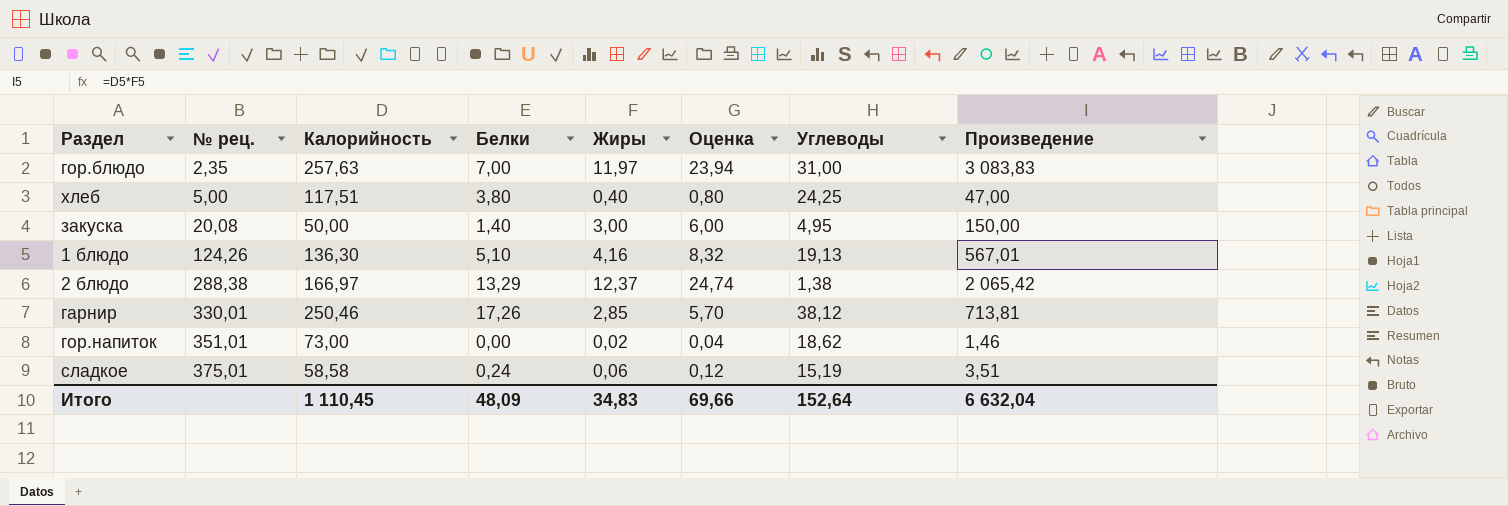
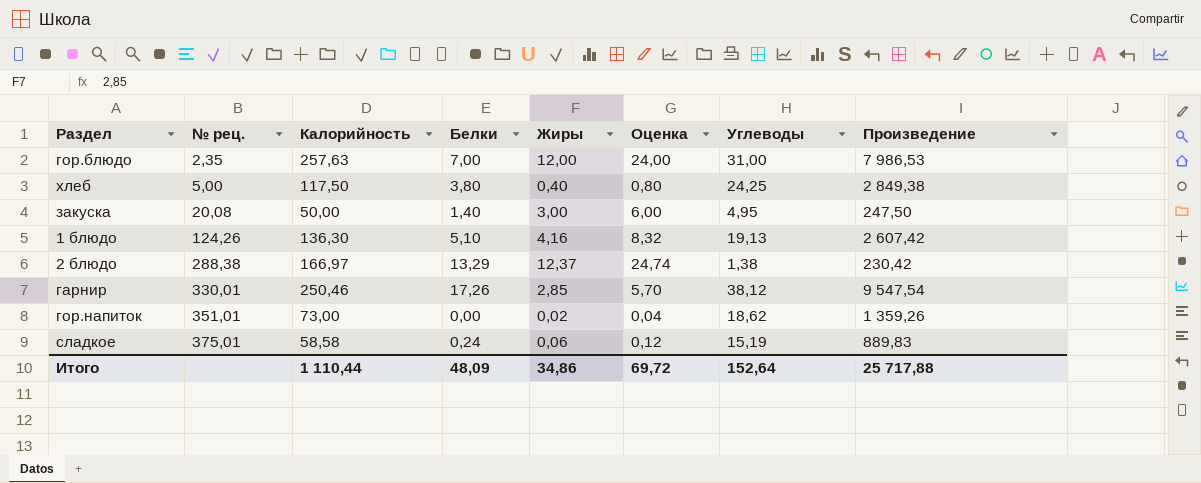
column Произведение | formula: [Калорийность] * [Жиры] -> [Калорийность] * [Углеводы]
гор.блюдо | Жиры: 11,97 -> 12,00
гор.блюдо | Оценка: 23,94 -> 24,00
хлеб | Калорийность: 117,51 -> 117,50
Итого | Калорийность: 1 110,45 -> 1 110,44
Итого | Жиры: 34,83 -> 34,86
Итого | Оценка: 69,66 -> 69,72
Итого | Произведение: 6 632,04 -> 25 717,88

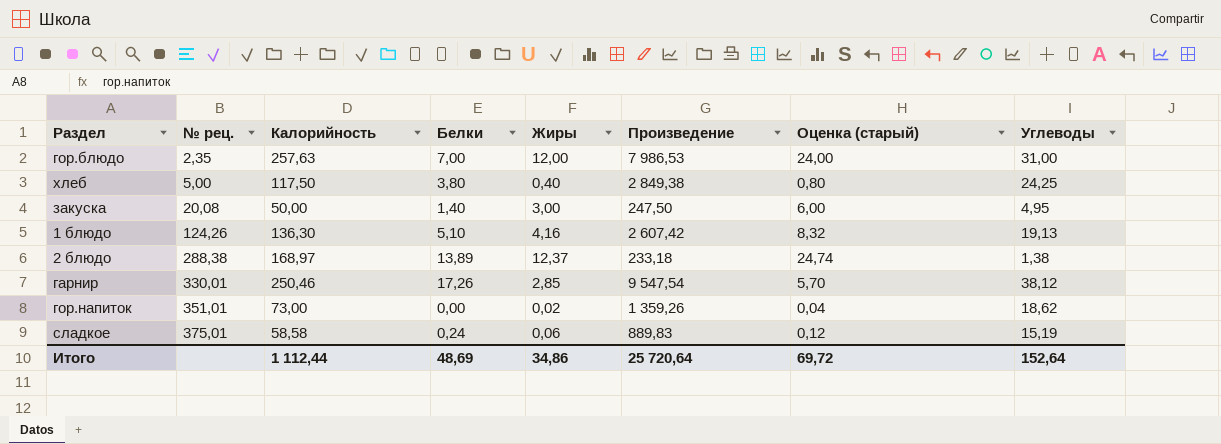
column Произведение | position: 8 -> 6
column name: Оценка -> Оценка (старый)
2 блюдо | Калорийность: 166,97 -> 168,97
2 блюдо | Белки: 13,29 -> 13,89
2 блюдо | Произведение: 230,42 -> 233,18
Итого | Калорийность: 1 110,44 -> 1 112,44
Итого | Белки: 48,09 -> 48,69
Итого | Произведение: 25 717,88 -> 25 720,64

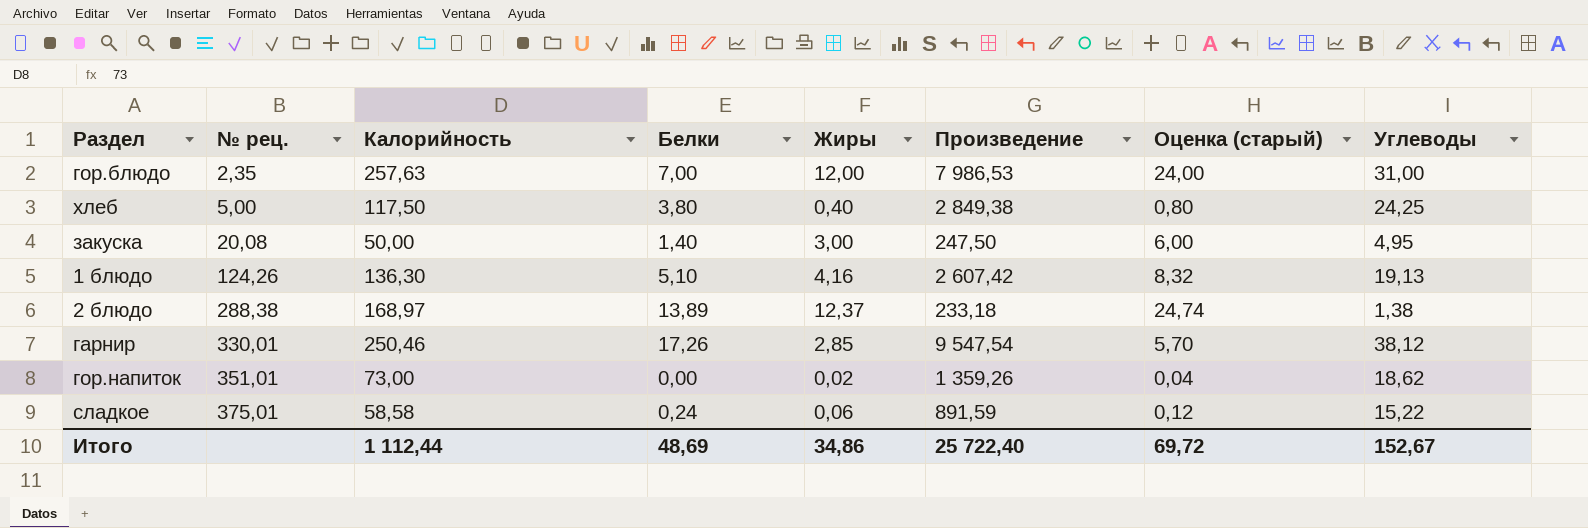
сладкое | Произведение: 889,83 -> 891,59
сладкое | Углеводы: 15,19 -> 15,22
Итого | Произведение: 25 720,64 -> 25 722,40
Итого | Углеводы: 152,64 -> 152,67

